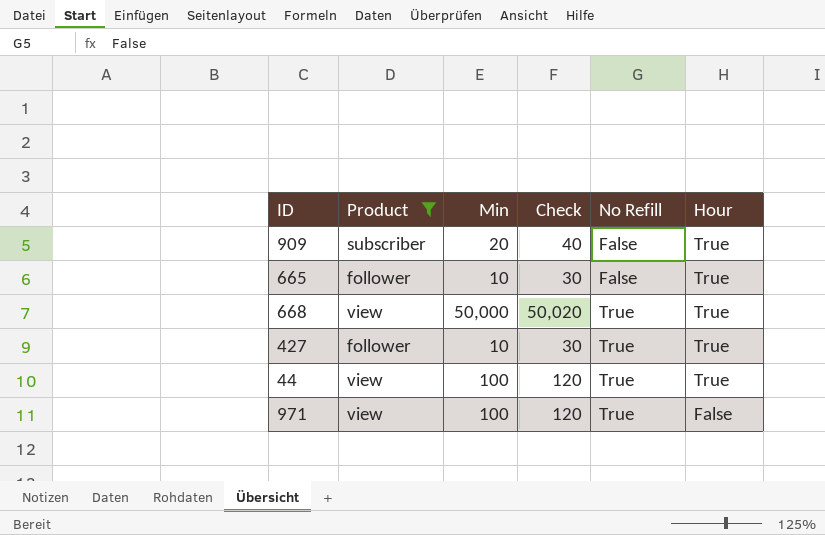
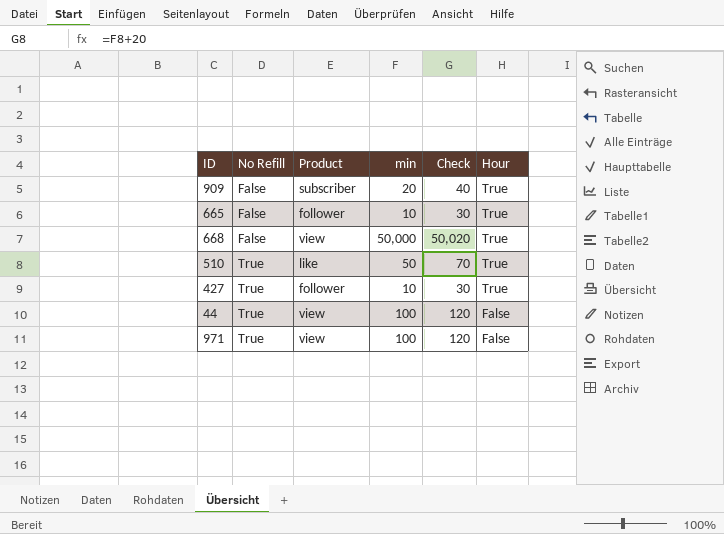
filter: Product != like -> none
column No Refill | position: 5 -> 2
column name: Min -> min
668 | No Refill: True -> False
44 | Hour: True -> False

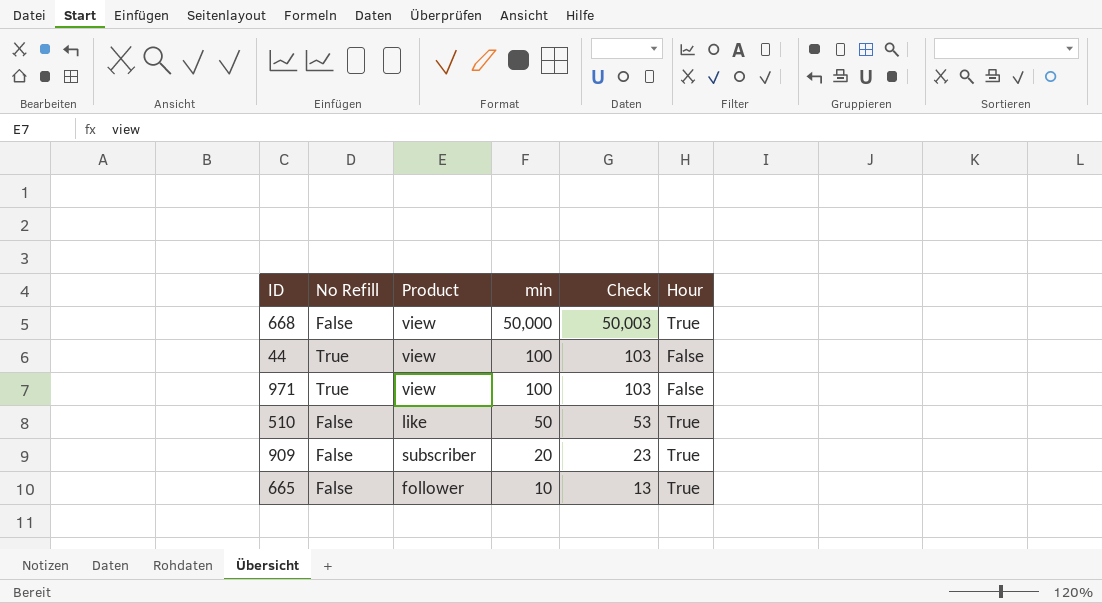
row order: No Refill ascending -> min descending
column Check | formula: [min] + 20 -> [min] + 3
row 427: True | follower | 10 | 30 | True -> none
510 | No Refill: True -> False

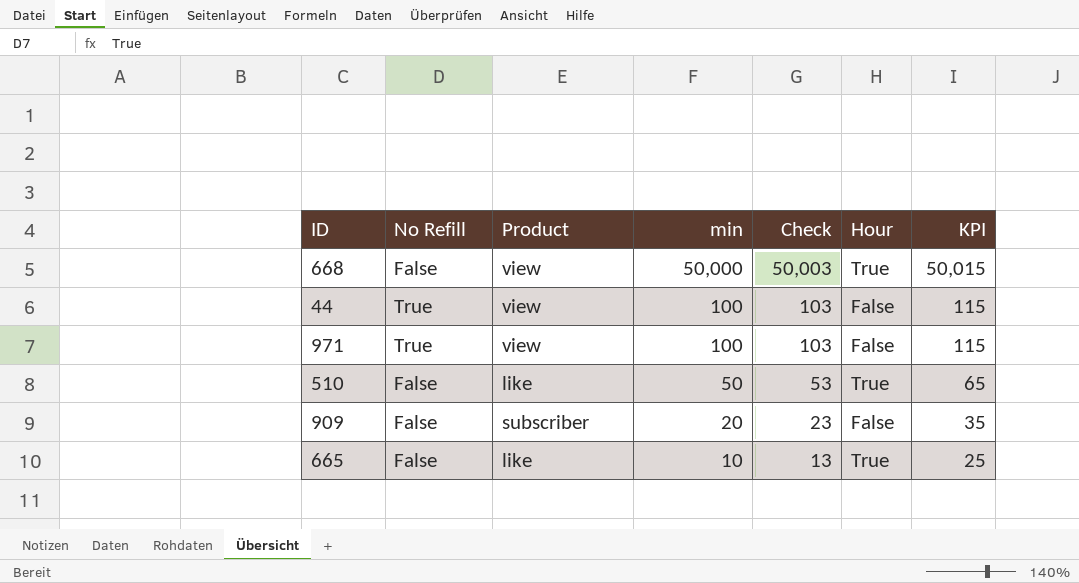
column KPI | formula: none -> [min] + 15
909 | Hour: True -> False
665 | Product: follower -> like

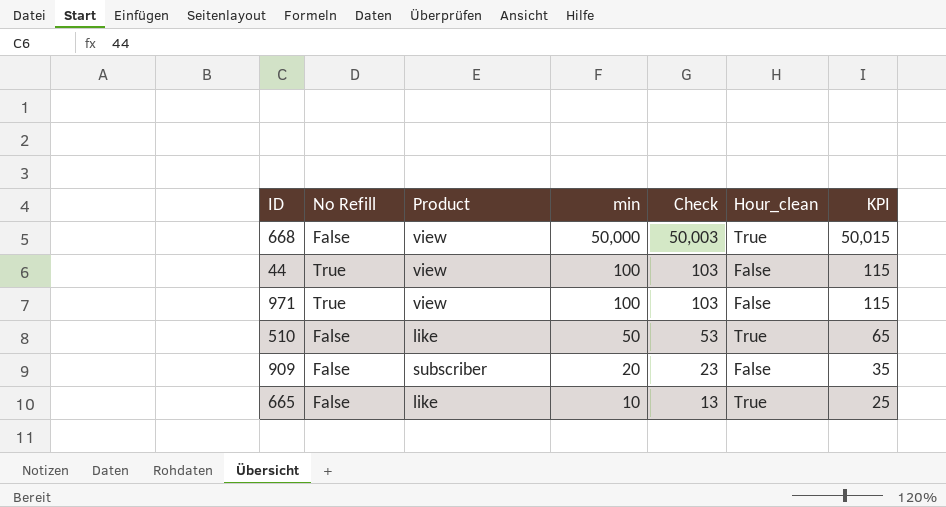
column name: Hour -> Hour_clean

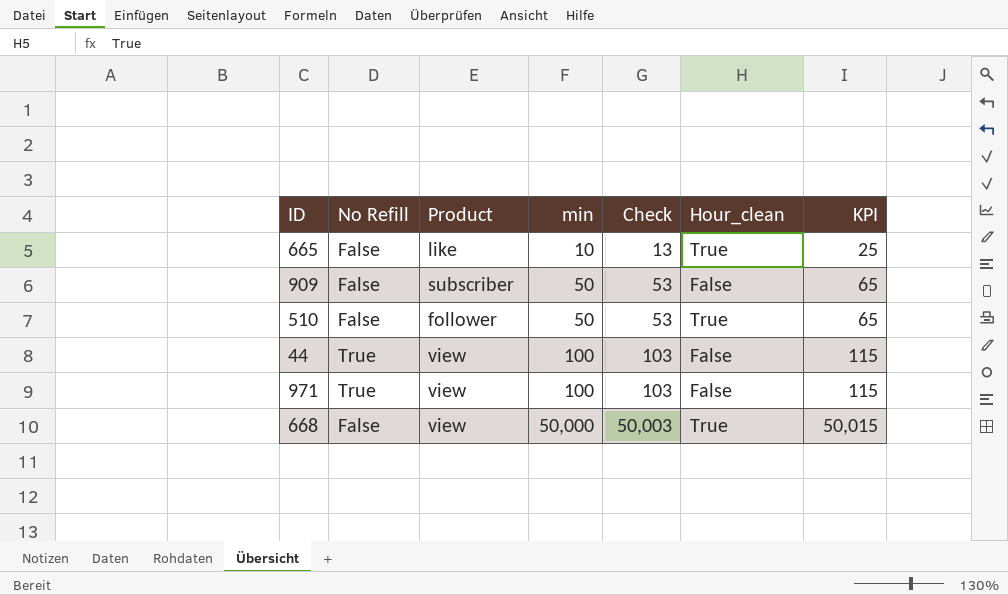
row order: min descending -> min ascending
909 | min: 20 -> 50
909 | Check: 23 -> 53
909 | KPI: 35 -> 65
510 | Product: like -> follower

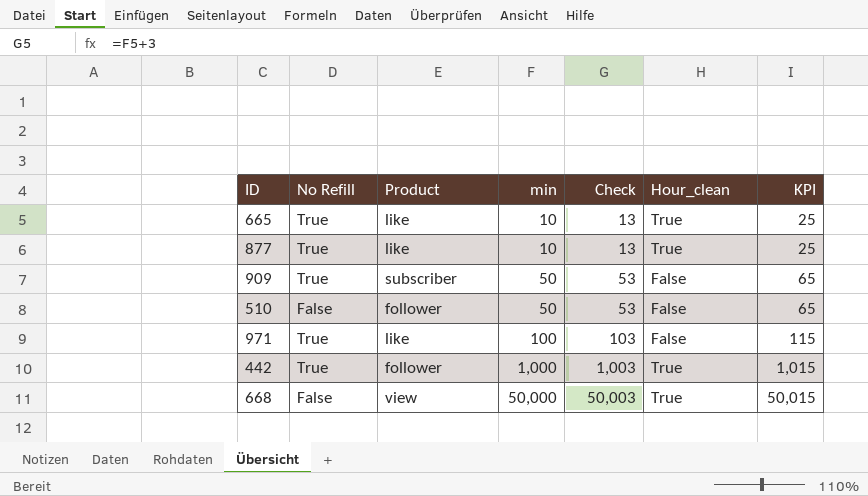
row 44: True | view | 100 | 103 | False | 115 -> none
665 | No Refill: False -> True
row 877: none -> True | like | 10 | 13 | True | 25
909 | No Refill: False -> True
510 | Hour_clean: True -> False
971 | Product: view -> like
row 442: none -> True | follower | 1,000 | 1,003 | True | 1,015

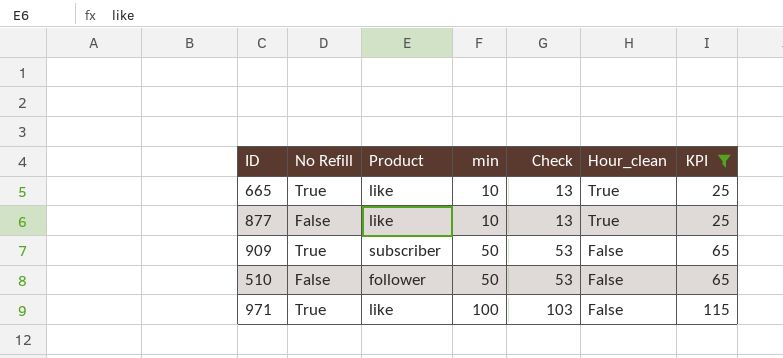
filter: none -> KPI <= 115
877 | No Refill: True -> False

